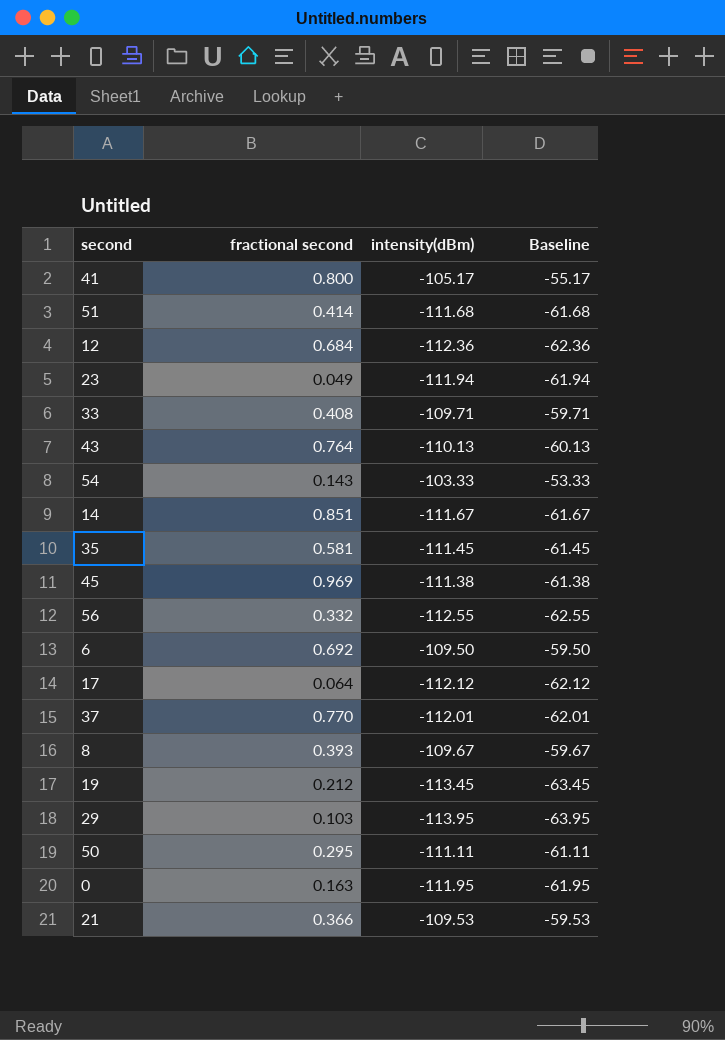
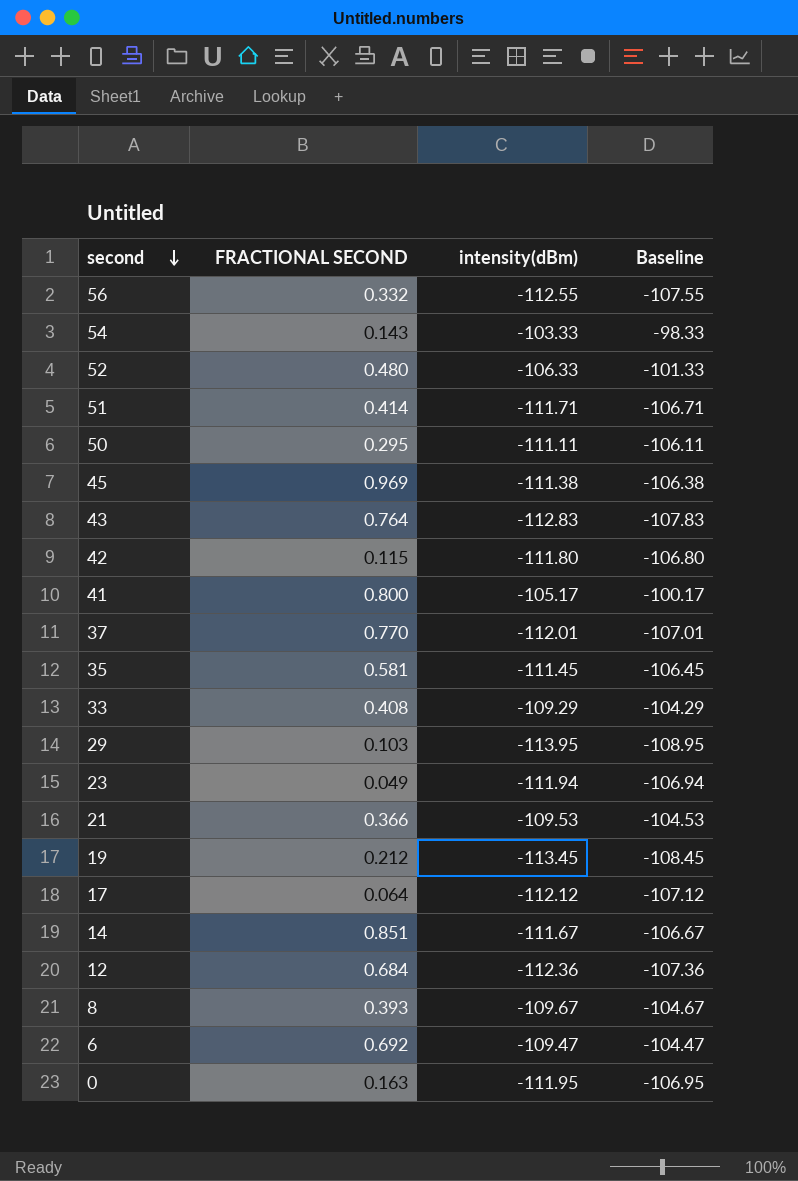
row order: none -> second descending
column name: fractional second -> FRACTIONAL SECOND
column Baseline | formula: [intensity(dBm)] + 50 -> [intensity(dBm)] + 5
row 52: none -> 0.480 | -106.33 | -101.33
51 | intensity(dBm): -111.68 -> -111.71
43 | intensity(dBm): -110.13 -> -112.83
row 42: none -> 0.115 | -111.80 | -106.80
33 | intensity(dBm): -109.71 -> -109.29
6 | intensity(dBm): -109.50 -> -109.47

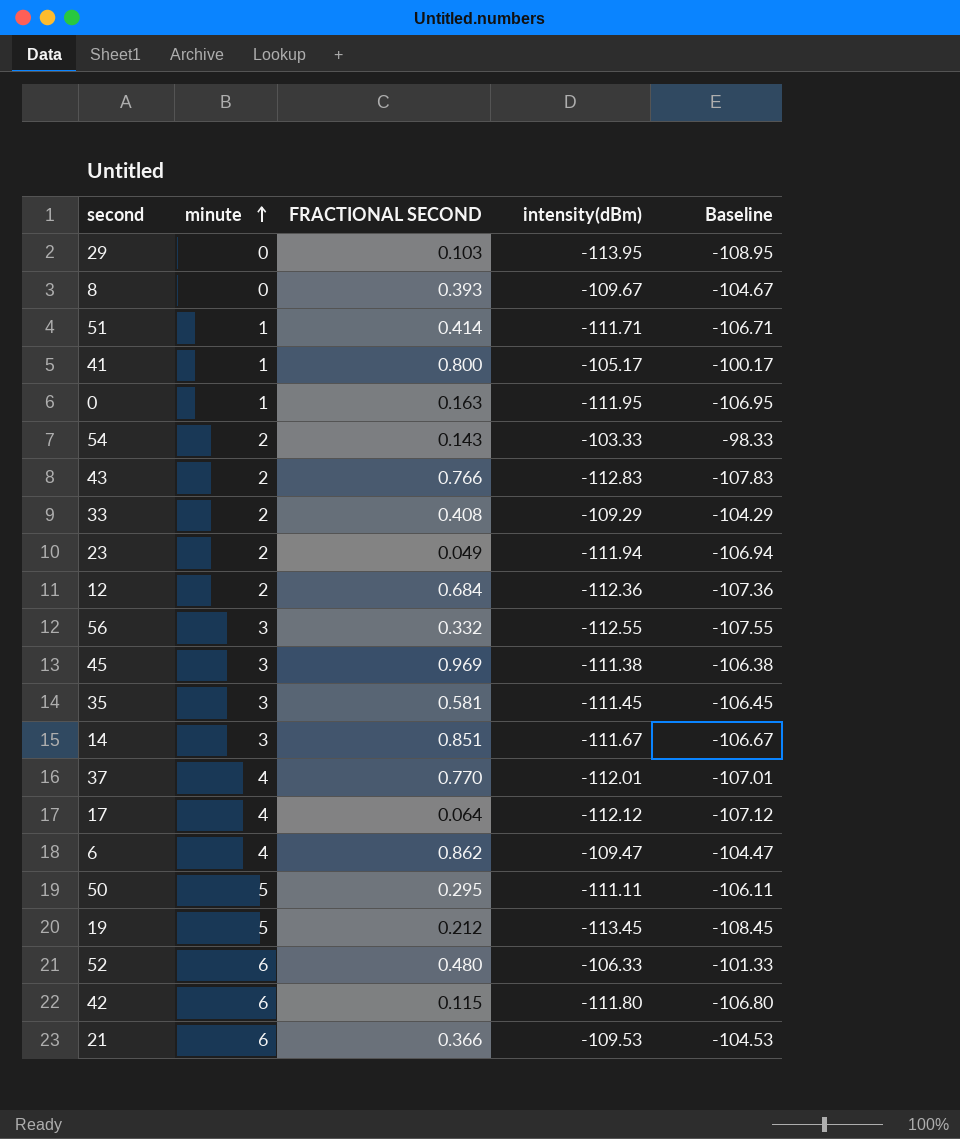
row order: second descending -> minute ascending
column minute | position: none -> 2
43 | FRACTIONAL SECOND: 0.764 -> 0.766
6 | FRACTIONAL SECOND: 0.692 -> 0.862

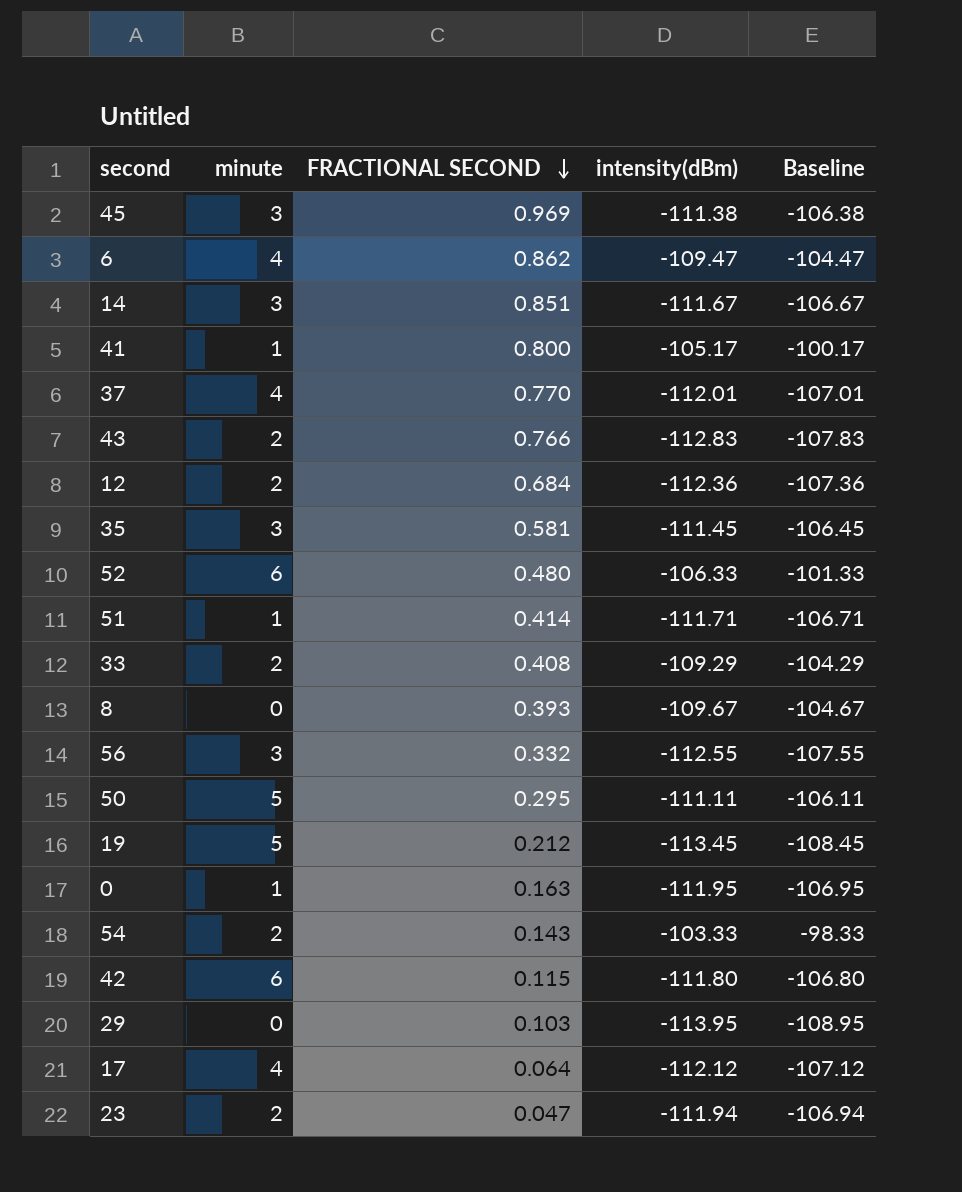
row order: minute ascending -> FRACTIONAL SECOND descending
row 21: 6 | 0.366 | -109.53 | -104.53 -> none
23 | FRACTIONAL SECOND: 0.049 -> 0.047

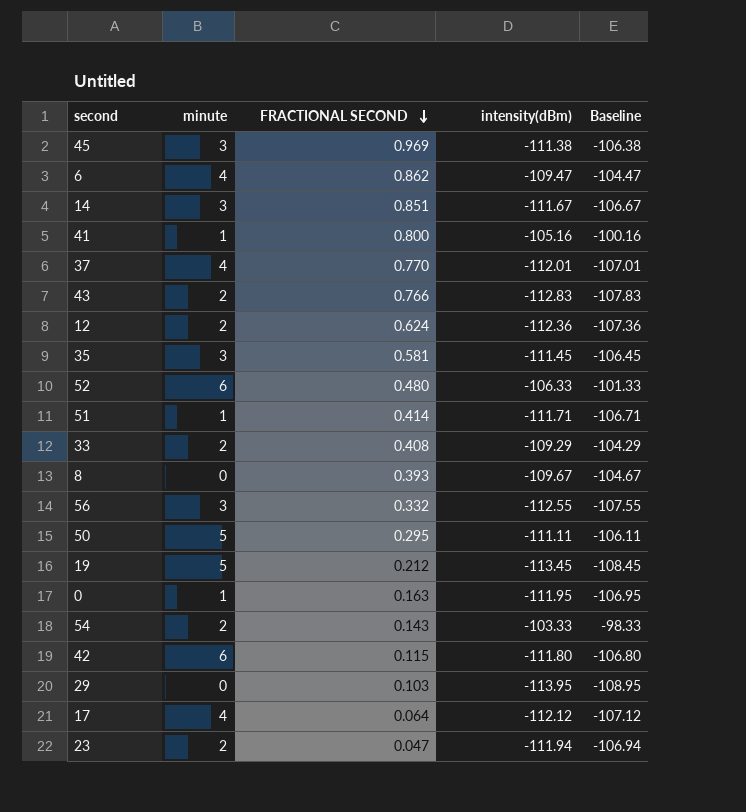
41 | intensity(dBm): -105.17 -> -105.16
41 | Baseline: -100.17 -> -100.16
12 | FRACTIONAL SECOND: 0.684 -> 0.624

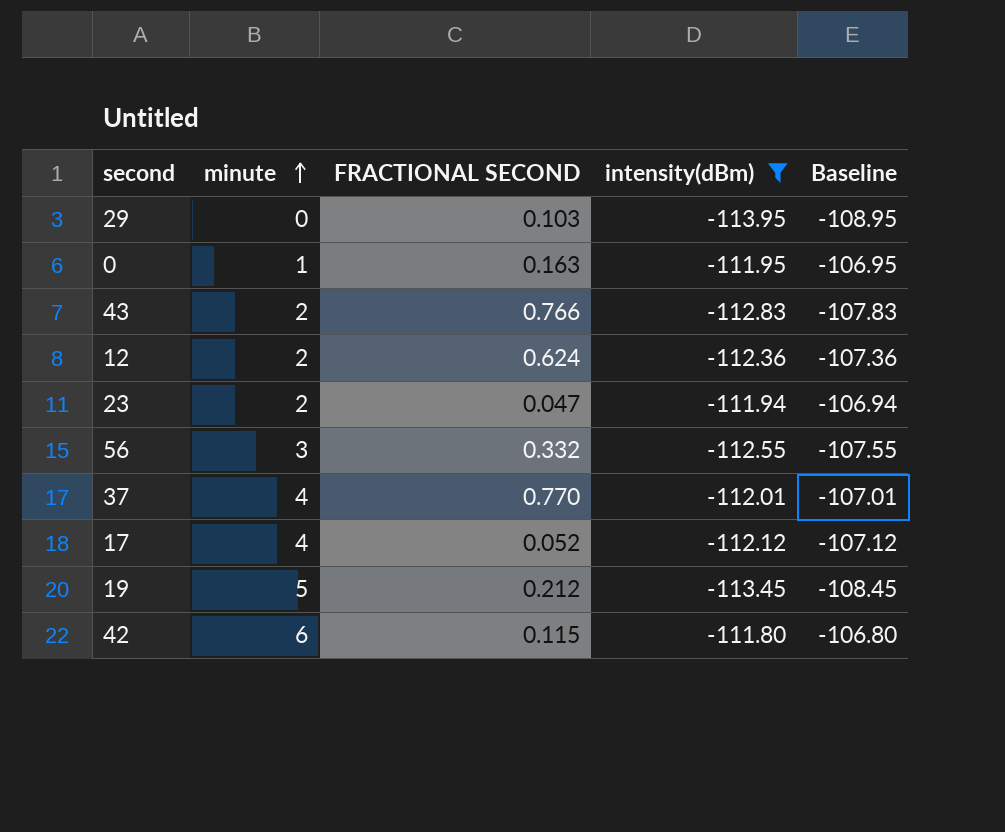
filter: none -> intensity(dBm) <= -111.80
row order: FRACTIONAL SECOND descending -> minute ascending
17 | FRACTIONAL SECOND: 0.064 -> 0.052

